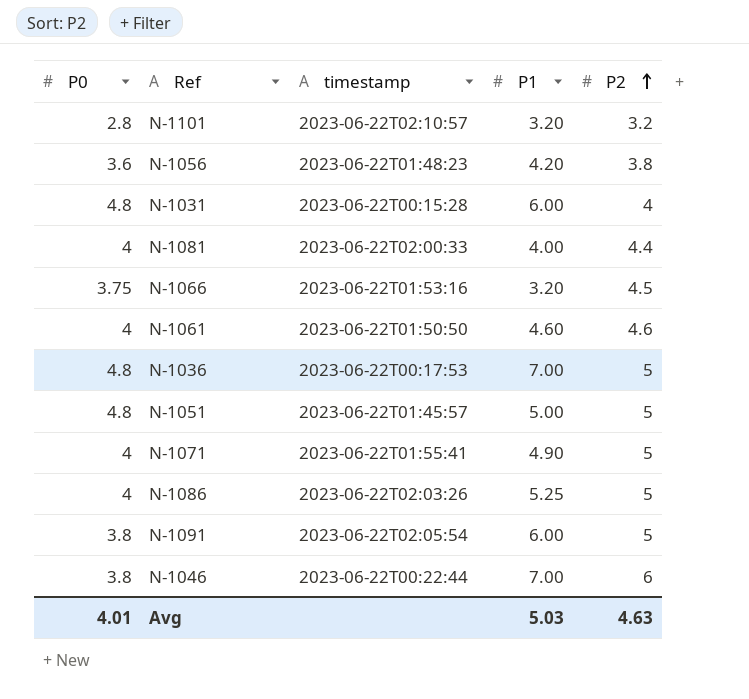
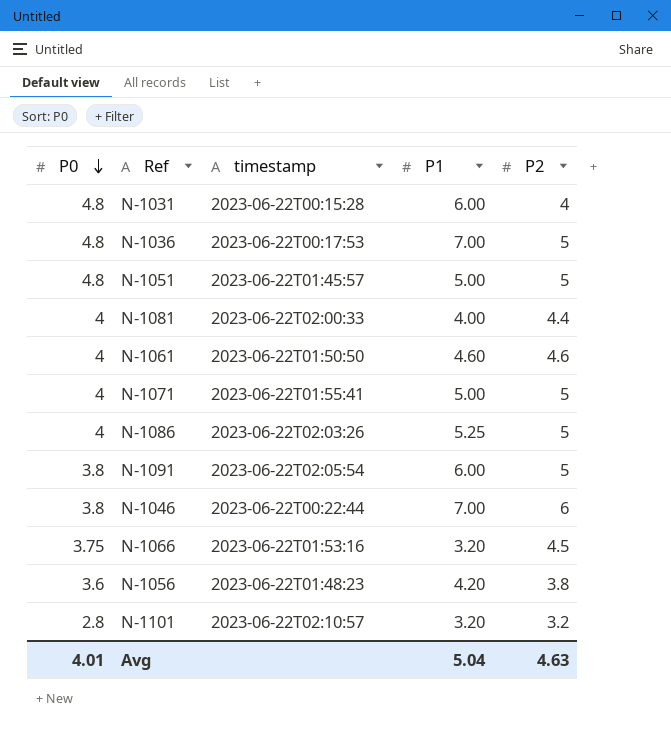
row order: P2 ascending -> P0 descending
N-1071 | P1: 4.90 -> 5.00
Avg | P1: 5.03 -> 5.04

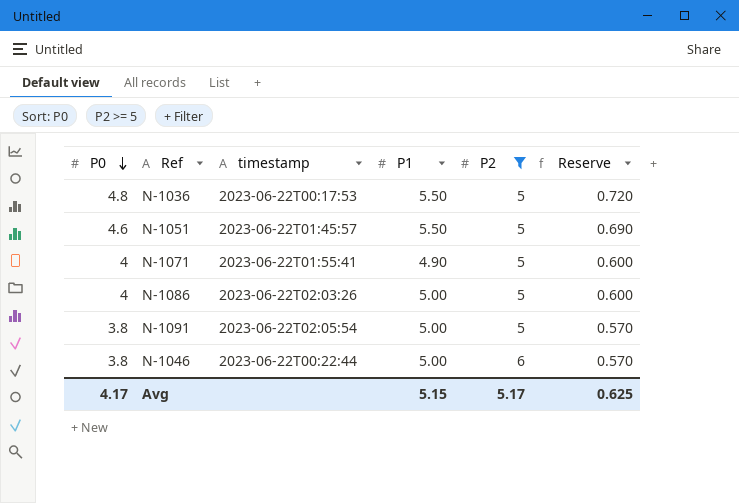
filter: none -> P2 >= 5
column Reserve | formula: none -> [P0] * 0.15
N-1036 | P1: 7.00 -> 5.50
N-1051 | P0: 4.8 -> 4.6
N-1051 | P1: 5.00 -> 5.50
N-1071 | P1: 5.00 -> 4.90
N-1086 | P1: 5.25 -> 5.00
N-1091 | P1: 6.00 -> 5.00
N-1046 | P1: 7.00 -> 5.00
Avg | P0: 4.01 -> 4.17
Avg | P1: 5.04 -> 5.15
Avg | P2: 4.63 -> 5.17

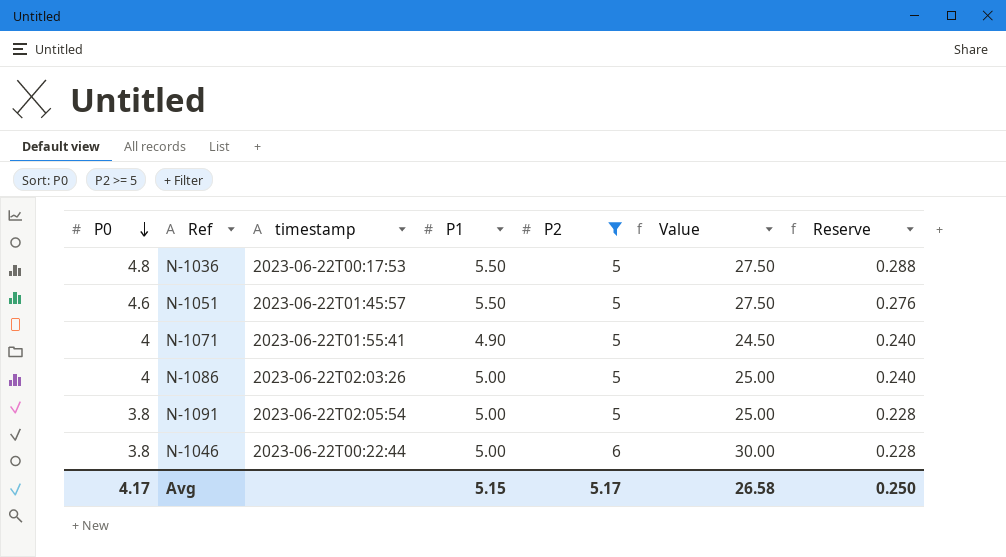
column Value | formula: none -> [P1] * [P2]
column Reserve | formula: [P0] * 0.15 -> [P0] * 0.06
Avg | Reserve: 0.625 -> 0.250

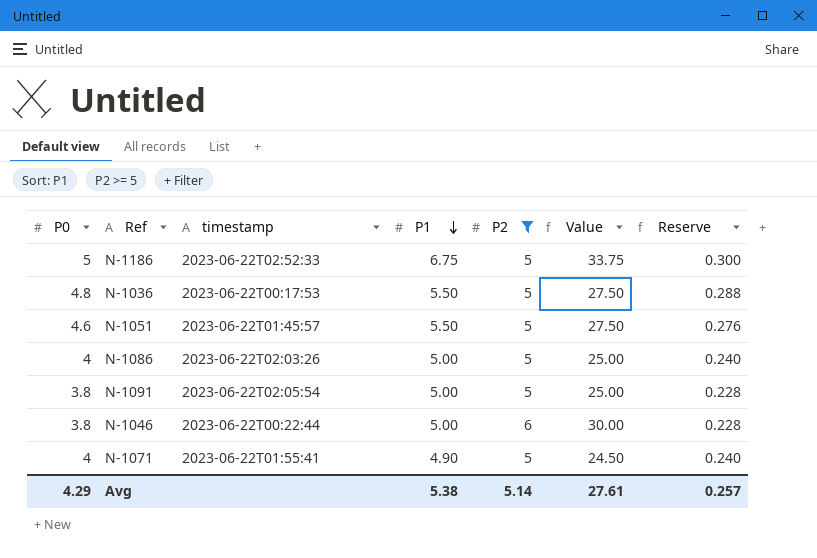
row order: P0 descending -> P1 descending
row N-1186: none -> 5 | 2023-06-22T02:52:33 | 6.75 | 5 | 33.75 | 0.300
Avg | P0: 4.17 -> 4.29
Avg | P1: 5.15 -> 5.38
Avg | P2: 5.17 -> 5.14
Avg | Value: 26.58 -> 27.61
Avg | Reserve: 0.250 -> 0.257

